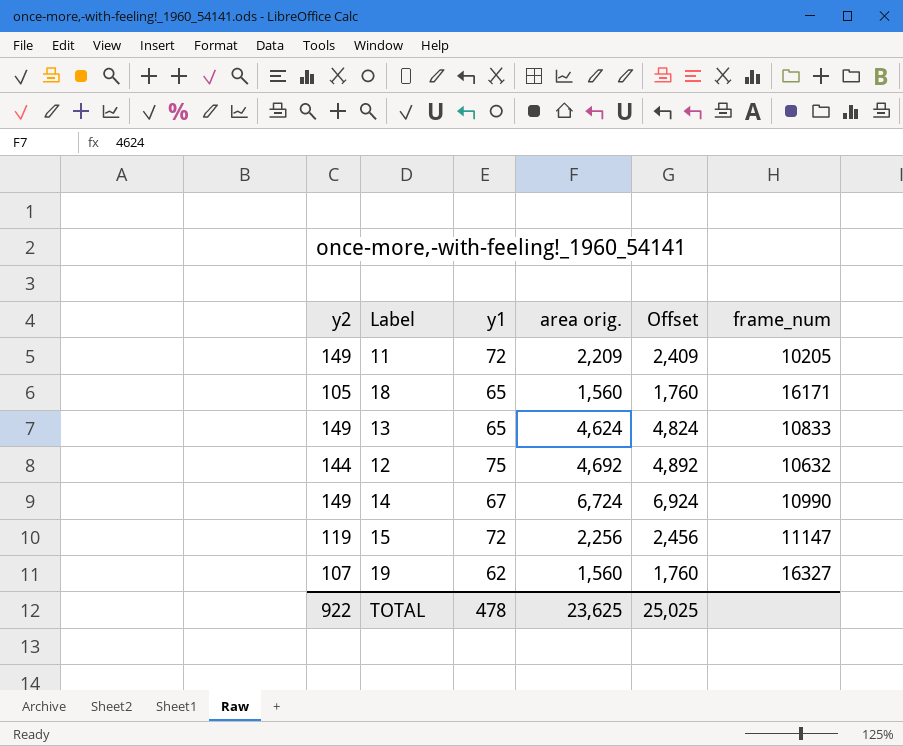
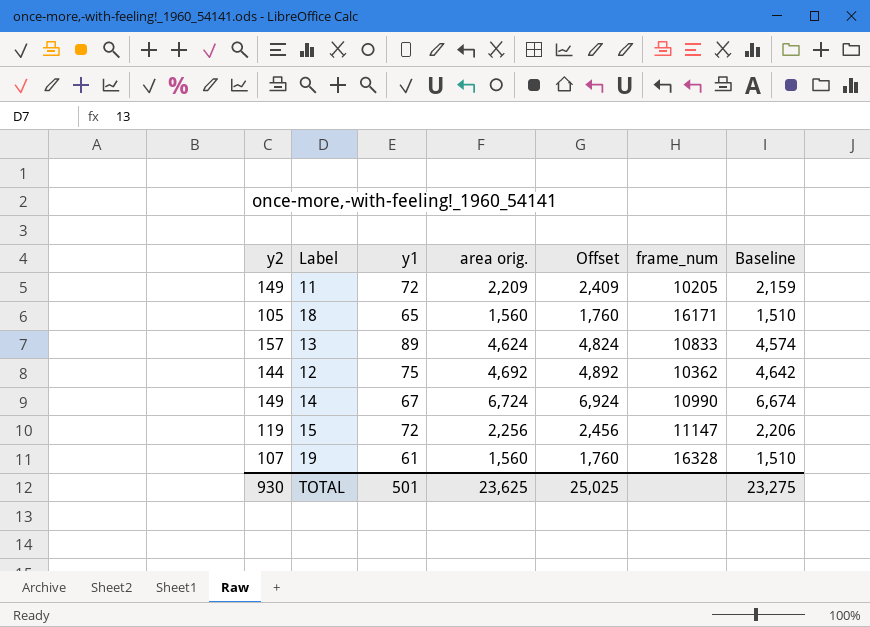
column Baseline | formula: none -> [area orig.] - 50
13 | y2: 149 -> 157
13 | y1: 65 -> 89
12 | frame_num: 10632 -> 10362
19 | y1: 62 -> 61
19 | frame_num: 16327 -> 16328
TOTAL | y2: 922 -> 930
TOTAL | y1: 478 -> 501

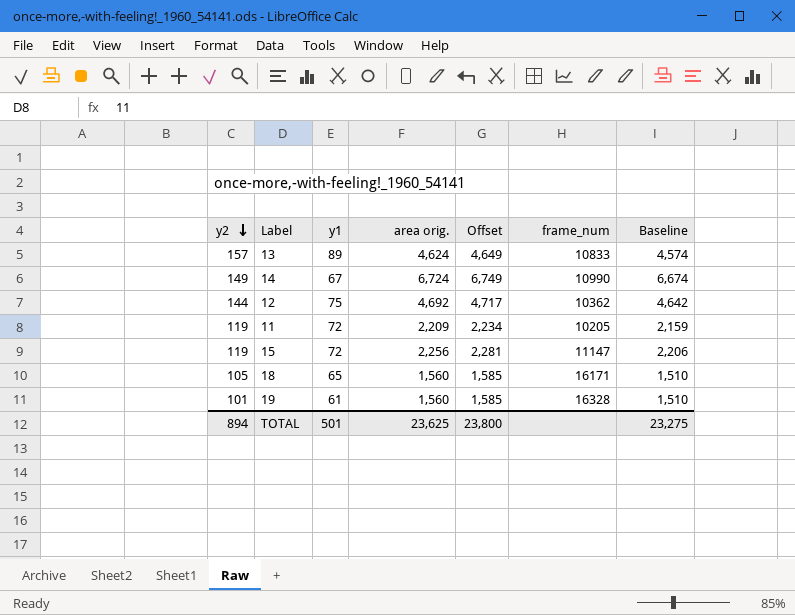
row order: none -> y2 descending
column Offset | formula: [area orig.] + 200 -> [area orig.] + 25
11 | y2: 149 -> 119
19 | y2: 107 -> 101
TOTAL | y2: 930 -> 894
TOTAL | Offset: 25,025 -> 23,800

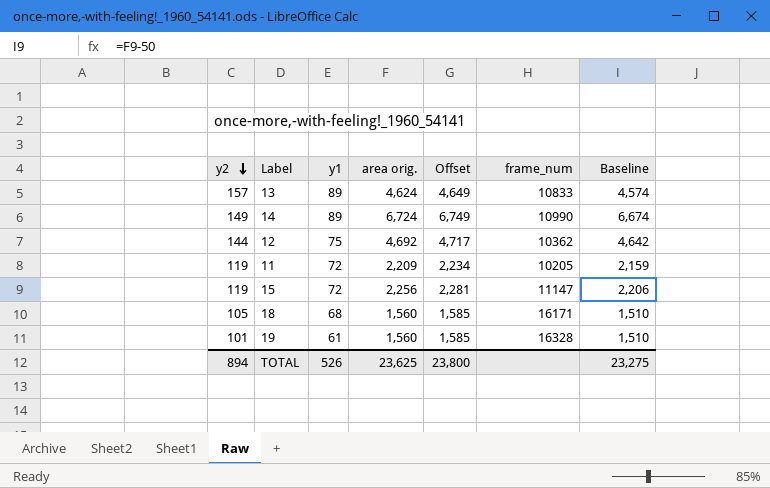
14 | y1: 67 -> 89
18 | y1: 65 -> 68
TOTAL | y1: 501 -> 526

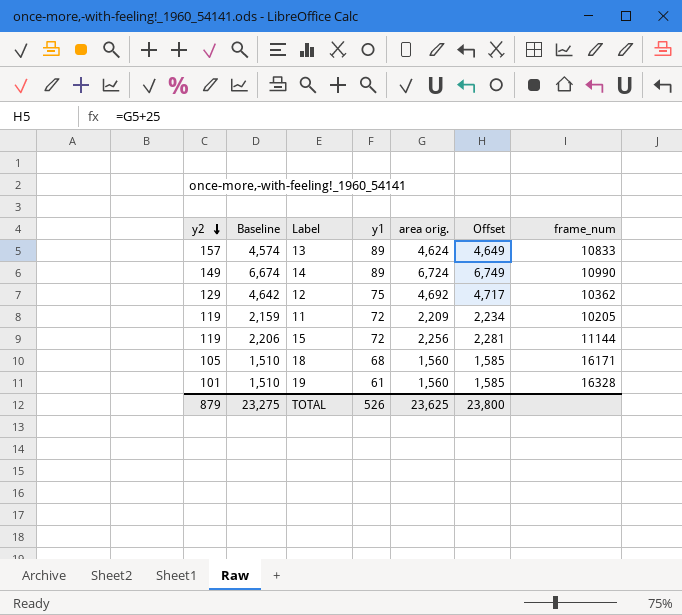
column Baseline | position: 7 -> 2
12 | y2: 144 -> 129
15 | frame_num: 11147 -> 11144
TOTAL | y2: 894 -> 879

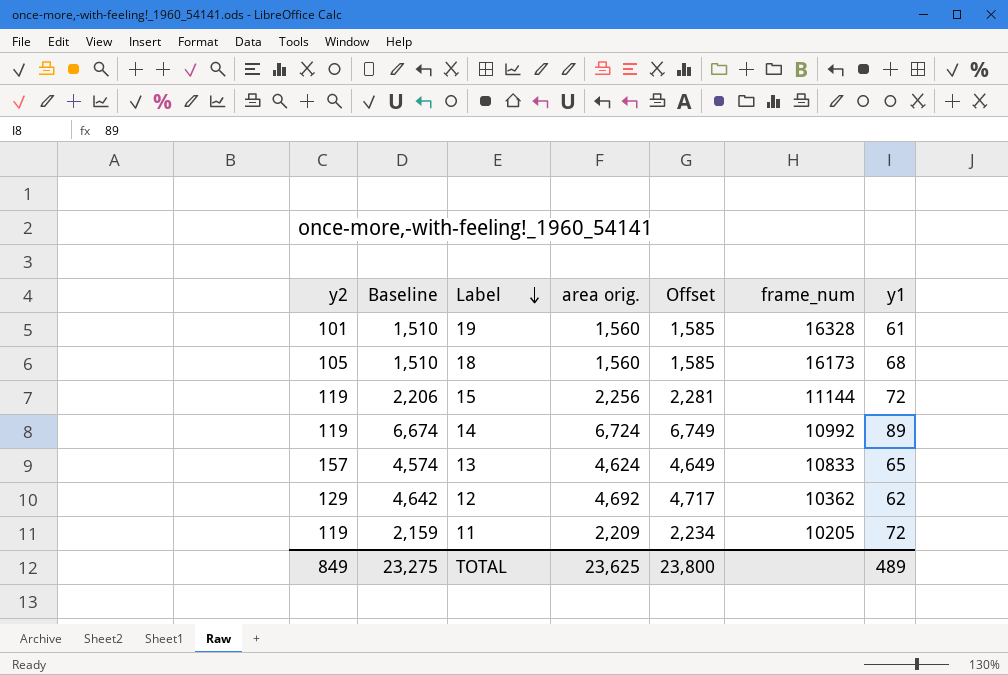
row order: y2 descending -> Label descending
column y1 | position: 4 -> 7
18 | frame_num: 16171 -> 16173
14 | y2: 149 -> 119
14 | frame_num: 10990 -> 10992
13 | y1: 89 -> 65
12 | y1: 75 -> 62
TOTAL | y2: 879 -> 849
TOTAL | y1: 526 -> 489

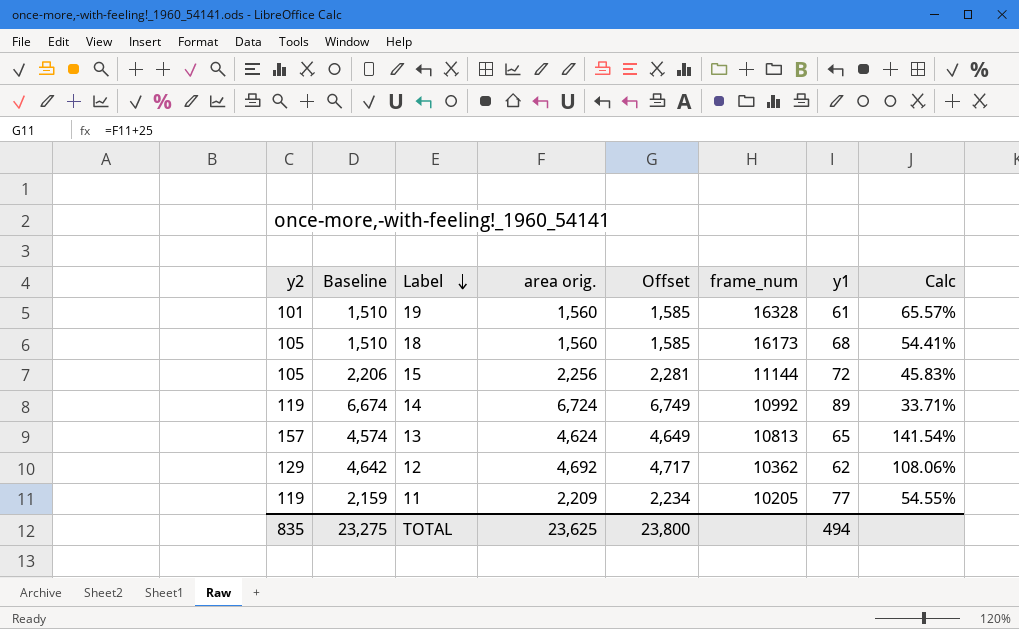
column Calc | formula: none -> ([y2] - [y1]) / [y1]
15 | y2: 119 -> 105
13 | frame_num: 10833 -> 10813
11 | y1: 72 -> 77
TOTAL | y2: 849 -> 835
TOTAL | y1: 489 -> 494

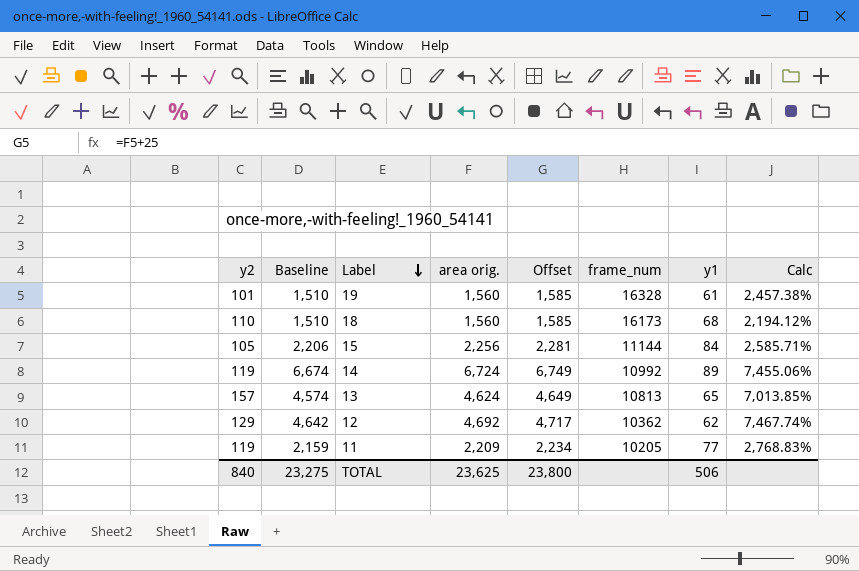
column Calc | formula: ([y2] - [y1]) / [y1] -> ([area orig.] - [y1]) / [y1]
18 | y2: 105 -> 110
15 | y1: 72 -> 84
TOTAL | y2: 835 -> 840
TOTAL | y1: 494 -> 506

